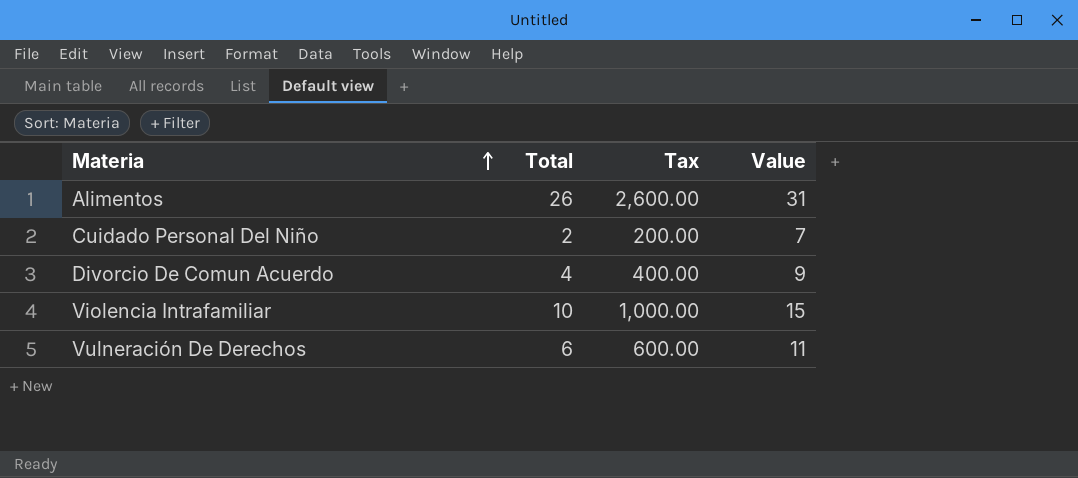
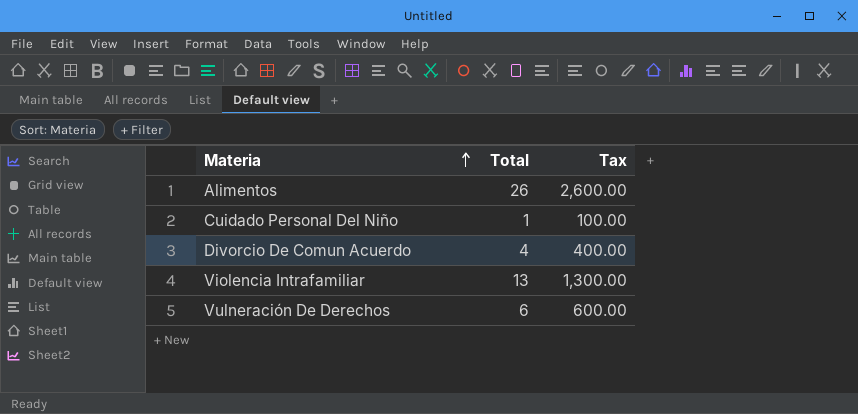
column Value | formula: [Total] + 5 -> none
Cuidado Personal Del Niño | Total: 2 -> 1
Cuidado Personal Del Niño | Tax: 200.00 -> 100.00
Violencia Intrafamiliar | Total: 10 -> 13
Violencia Intrafamiliar | Tax: 1,000.00 -> 1,300.00

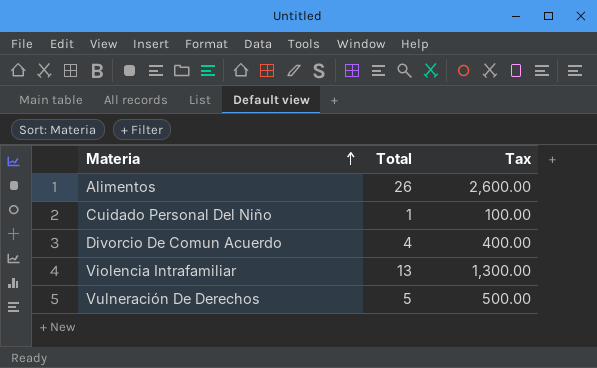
Vulneración De Derechos | Total: 6 -> 5
Vulneración De Derechos | Tax: 600.00 -> 500.00

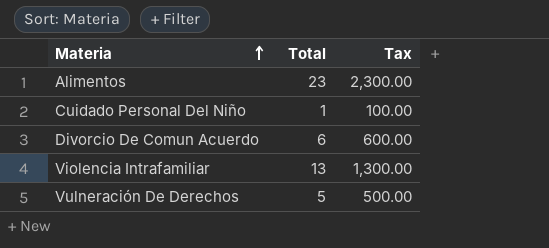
Alimentos | Total: 26 -> 23
Alimentos | Tax: 2,600.00 -> 2,300.00
Divorcio De Comun Acuerdo | Total: 4 -> 6
Divorcio De Comun Acuerdo | Tax: 400.00 -> 600.00

